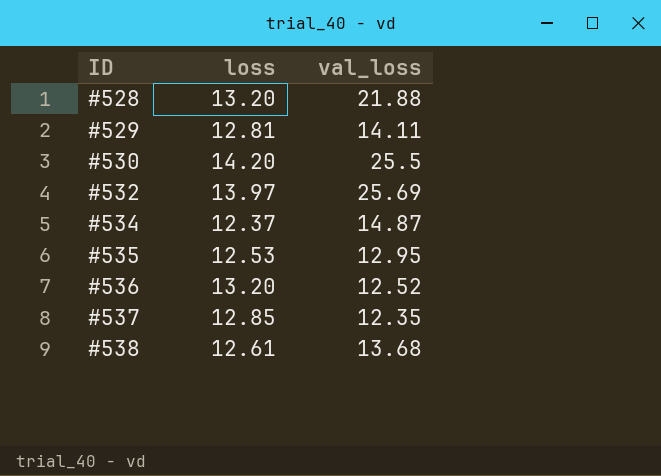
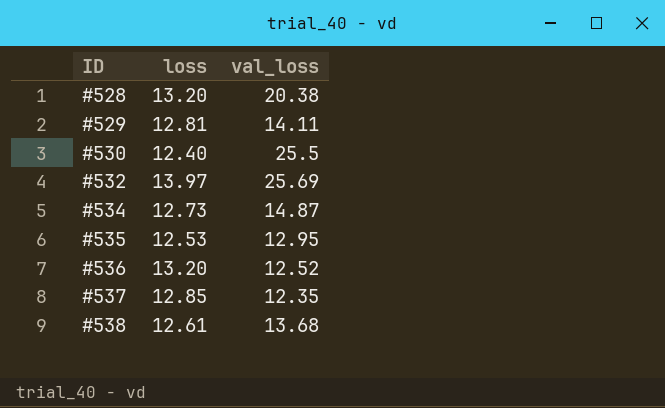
#528 | val_loss: 21.88 -> 20.38
#530 | loss: 14.20 -> 12.40
#534 | loss: 12.37 -> 12.73

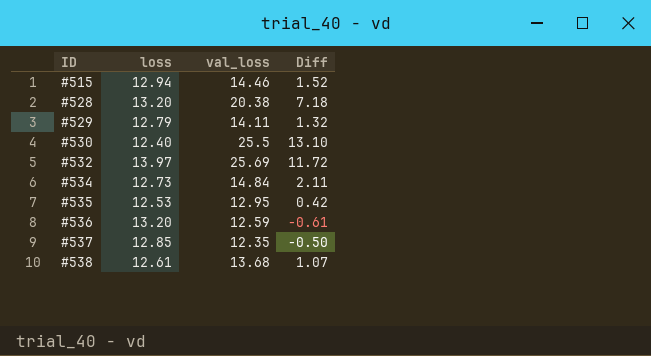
column Diff | formula: none -> [val_loss] - [loss]
row #515: none -> 12.94 | 14.46 | 1.52
#529 | loss: 12.81 -> 12.79
#534 | val_loss: 14.87 -> 14.84
#536 | val_loss: 12.52 -> 12.59

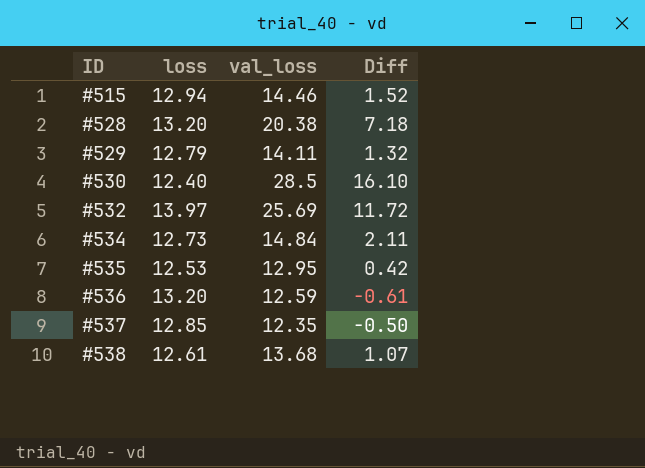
#530 | val_loss: 25.5 -> 28.5
#530 | Diff: 13.10 -> 16.10

